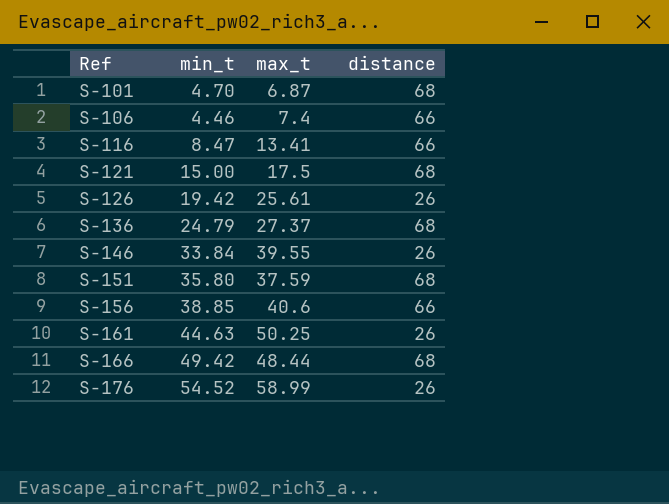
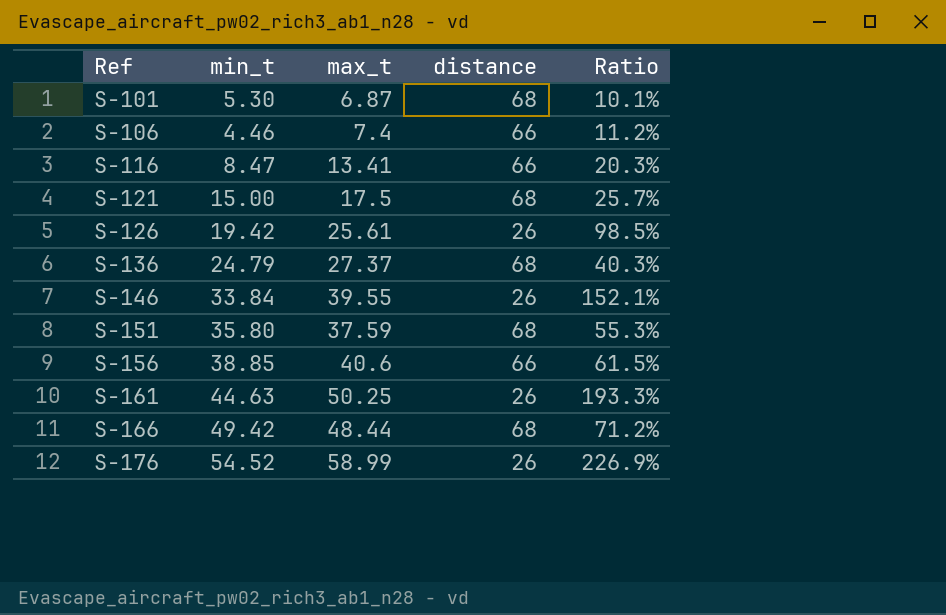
column Ratio | formula: none -> [max_t] / [distance]
S-101 | min_t: 4.70 -> 5.30

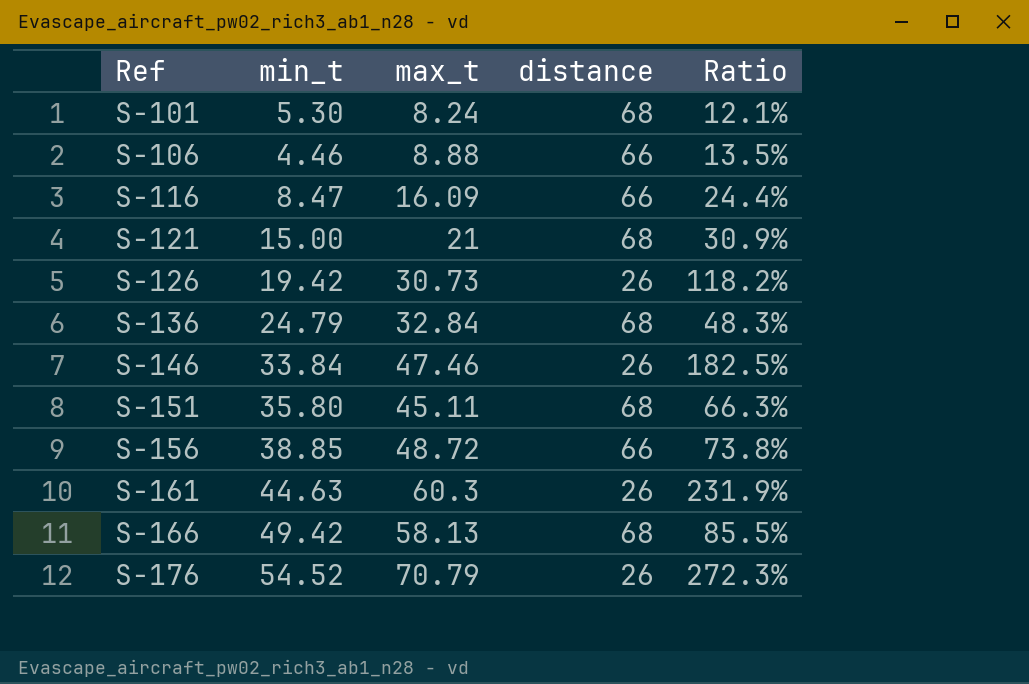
S-101 | max_t: 6.87 -> 8.24
S-101 | Ratio: 10.1% -> 12.1%
S-106 | max_t: 7.4 -> 8.88
S-106 | Ratio: 11.2% -> 13.5%
S-116 | max_t: 13.41 -> 16.09
S-116 | Ratio: 20.3% -> 24.4%
S-121 | max_t: 17.5 -> 21
S-121 | Ratio: 25.7% -> 30.9%
S-126 | max_t: 25.61 -> 30.73
S-126 | Ratio: 98.5% -> 118.2%
S-136 | max_t: 27.37 -> 32.84
S-136 | Ratio: 40.3% -> 48.3%
S-146 | max_t: 39.55 -> 47.46
S-146 | Ratio: 152.1% -> 182.5%
S-151 | max_t: 37.59 -> 45.11
S-151 | Ratio: 55.3% -> 66.3%
S-156 | max_t: 40.6 -> 48.72
S-156 | Ratio: 61.5% -> 73.8%
S-161 | max_t: 50.25 -> 60.3
S-161 | Ratio: 193.3% -> 231.9%
S-166 | max_t: 48.44 -> 58.13
S-166 | Ratio: 71.2% -> 85.5%
S-176 | max_t: 58.99 -> 70.79
S-176 | Ratio: 226.9% -> 272.3%

